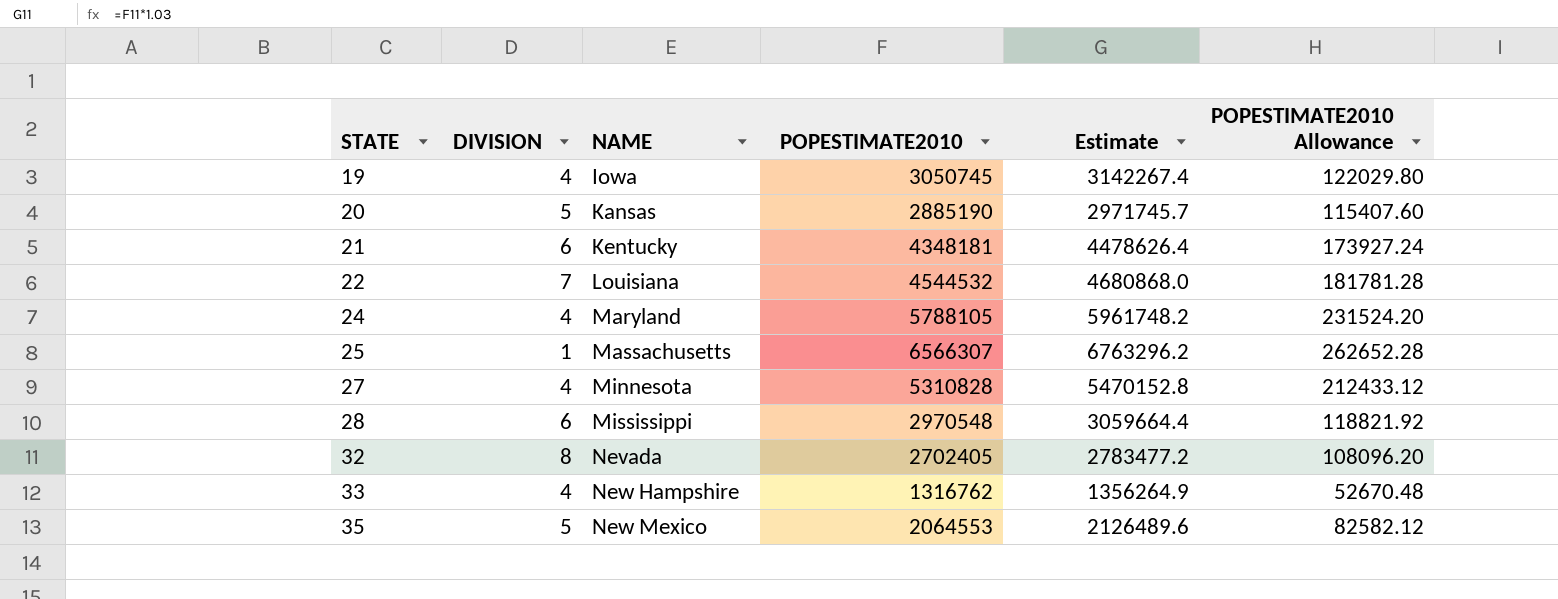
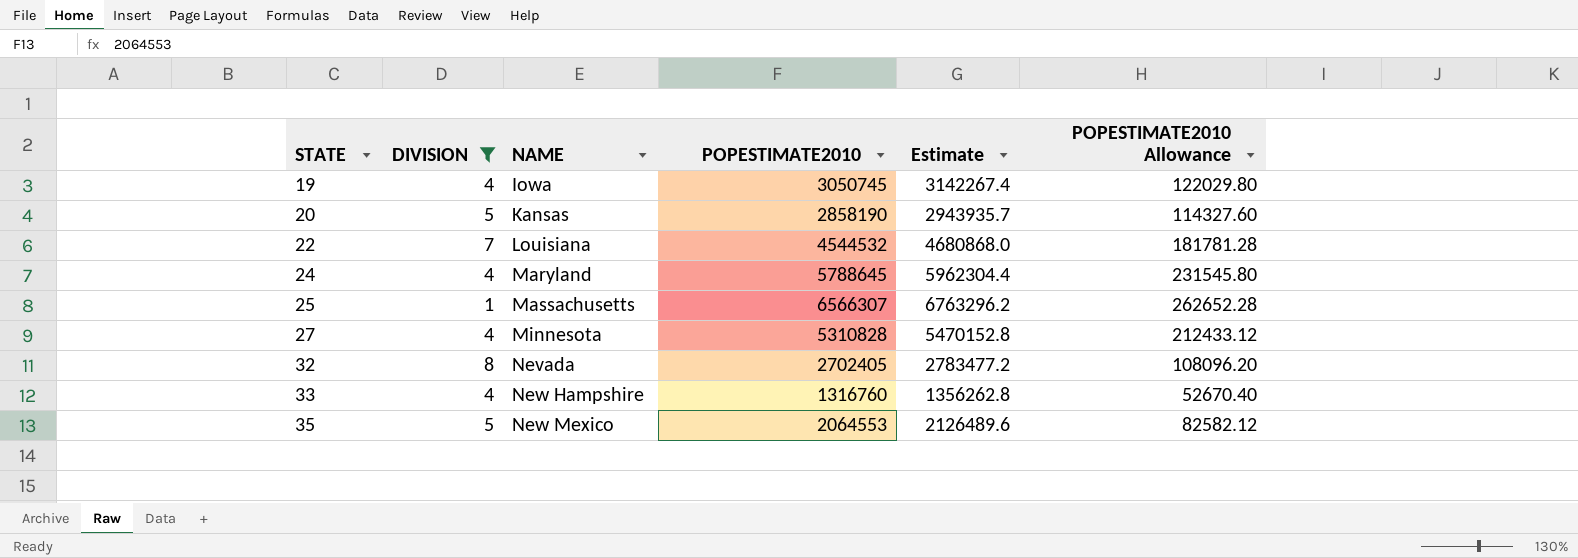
filter: none -> DIVISION != 6
20 | POPESTIMATE2010: 2885190 -> 2858190
20 | Estimate: 2971745.7 -> 2943935.7
20 | POPESTIMATE2010 Allowance: 115407.60 -> 114327.60
24 | POPESTIMATE2010: 5788105 -> 5788645
24 | Estimate: 5961748.2 -> 5962304.4
24 | POPESTIMATE2010 Allowance: 231524.20 -> 231545.80
33 | POPESTIMATE2010: 1316762 -> 1316760
33 | Estimate: 1356264.9 -> 1356262.8
33 | POPESTIMATE2010 Allowance: 52670.48 -> 52670.40

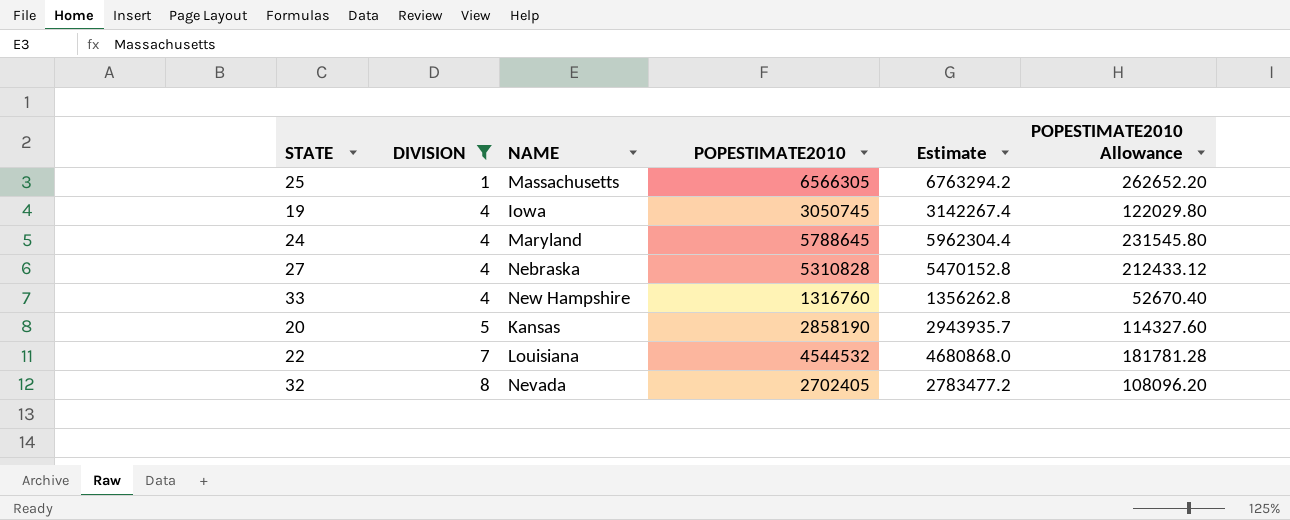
row order: STATE ascending -> DIVISION ascending
row 35: 5 | New Mexico | 2064553 | 2126489.6 | 82582.12 -> none
25 | POPESTIMATE2010: 6566307 -> 6566305
25 | Estimate: 6763296.2 -> 6763294.2
25 | POPESTIMATE2010 Allowance: 262652.28 -> 262652.20
27 | NAME: Minnesota -> Nebraska

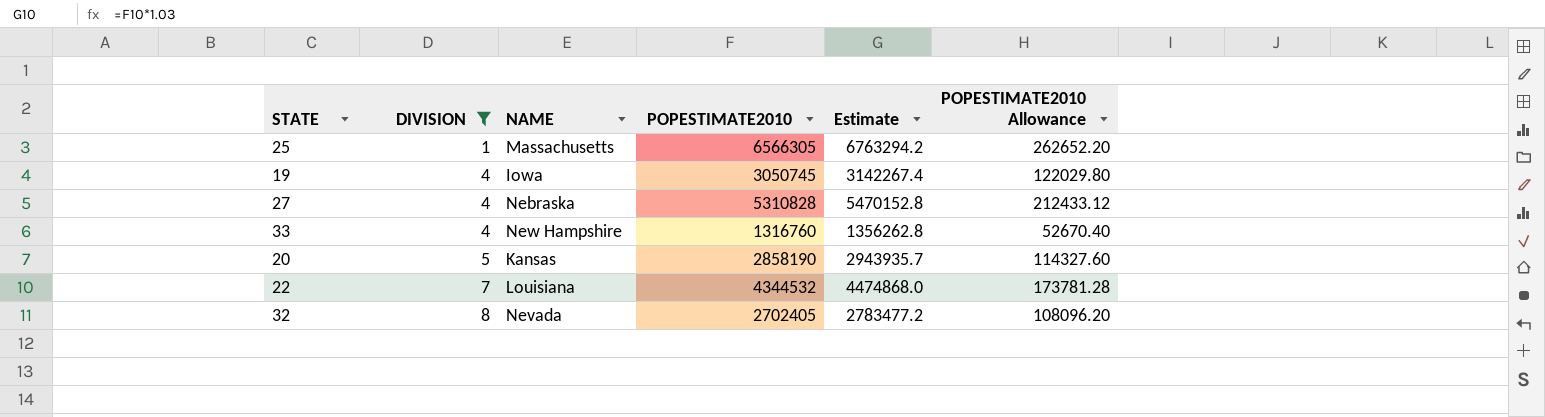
row 24: 4 | Maryland | 5788645 | 5962304.4 | 231545.80 -> none
22 | POPESTIMATE2010: 4544532 -> 4344532
22 | Estimate: 4680868.0 -> 4474868.0
22 | POPESTIMATE2010 Allowance: 181781.28 -> 173781.28

